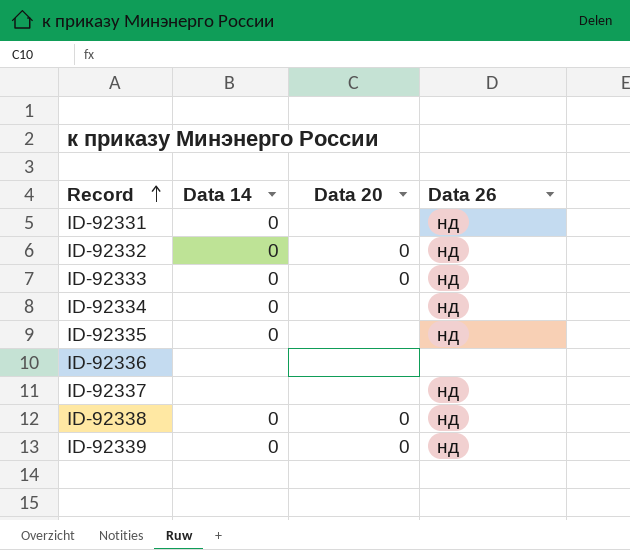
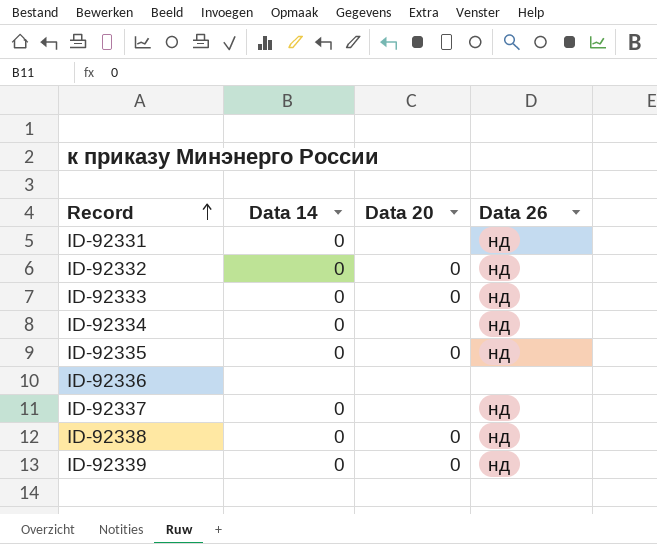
ID-92335 | Data 20: none -> 0
ID-92337 | Data 14: none -> 0

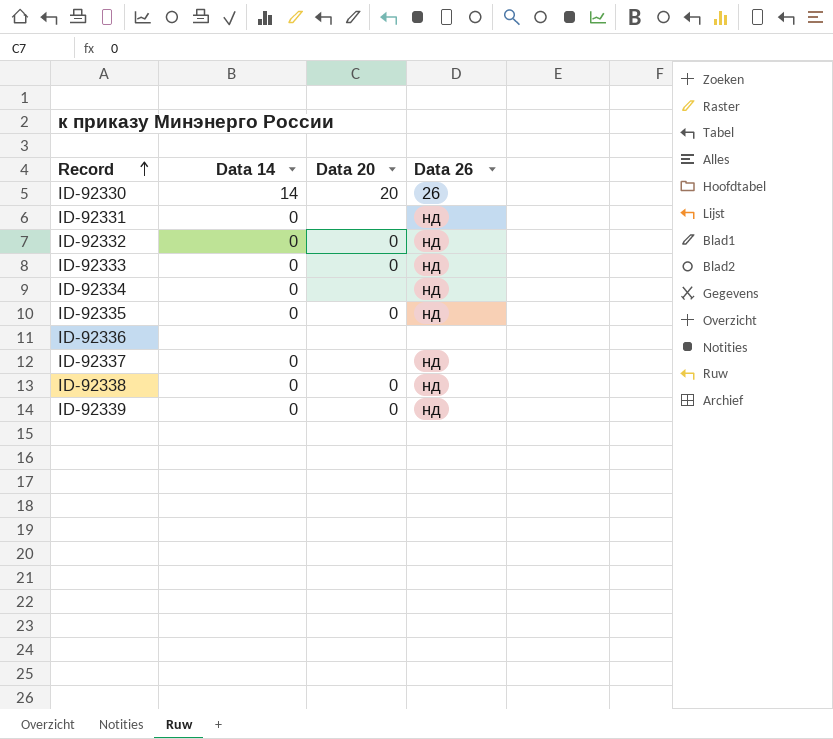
row ID-92330: none -> 14 | 20 | 26

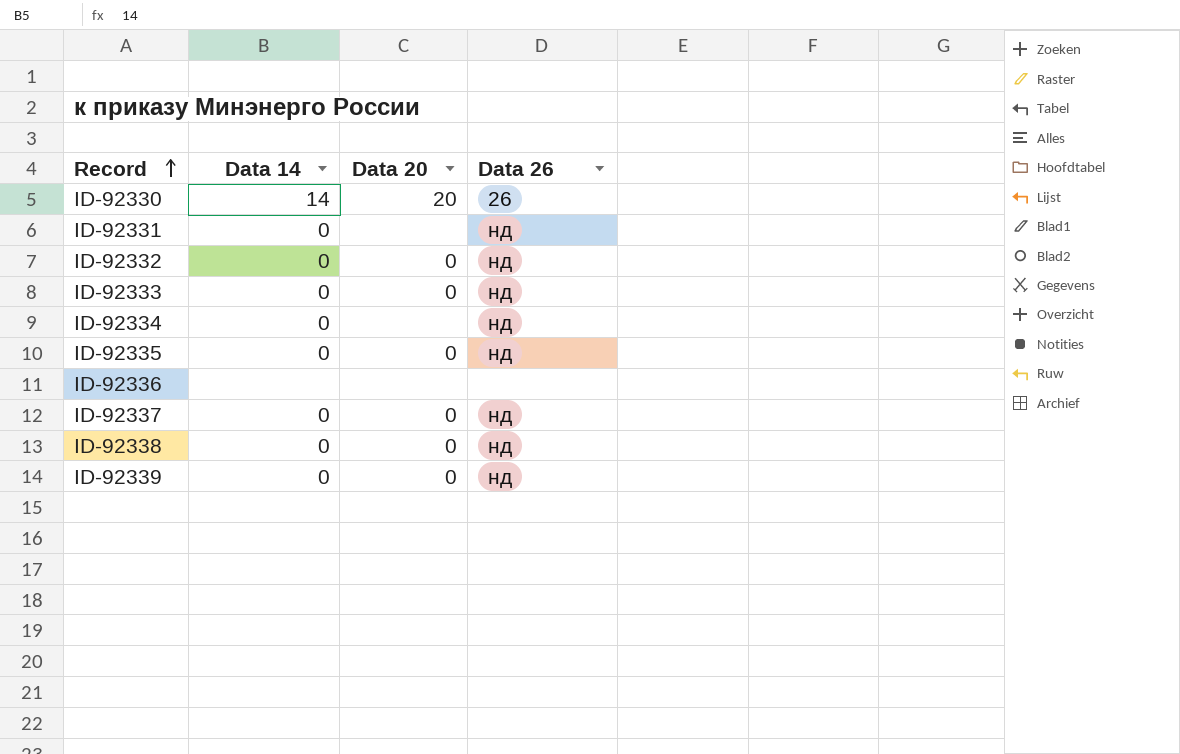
ID-92337 | Data 20: none -> 0

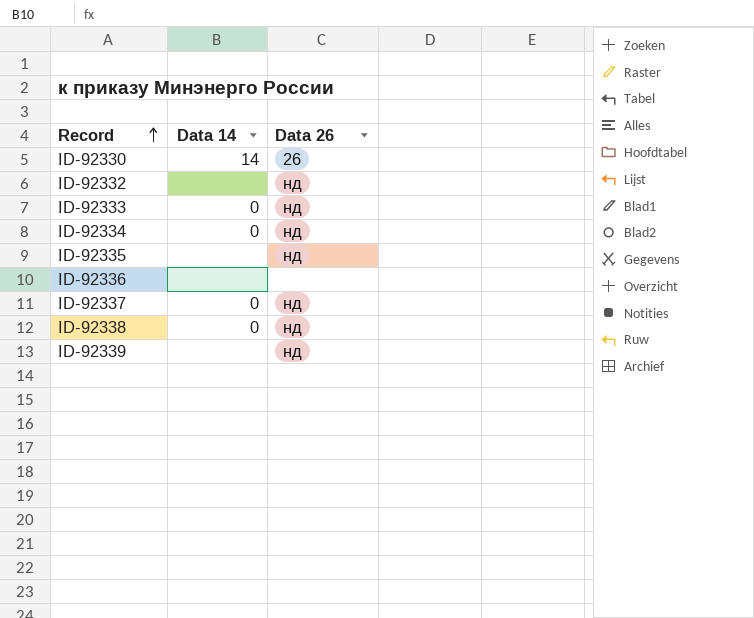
column Data 20 | position: 3 -> none
row ID-92331: 0 | none | нд -> none
ID-92332 | Data 14: 0 -> none
ID-92335 | Data 14: 0 -> none
ID-92339 | Data 14: 0 -> none

